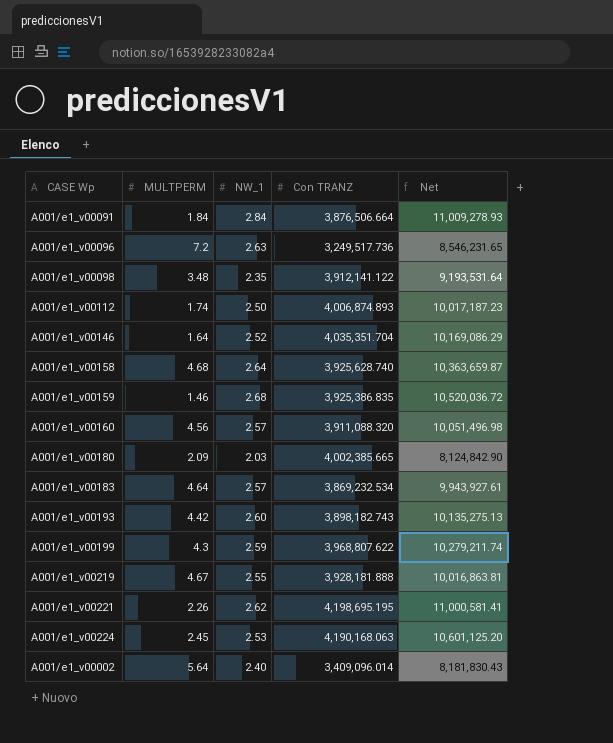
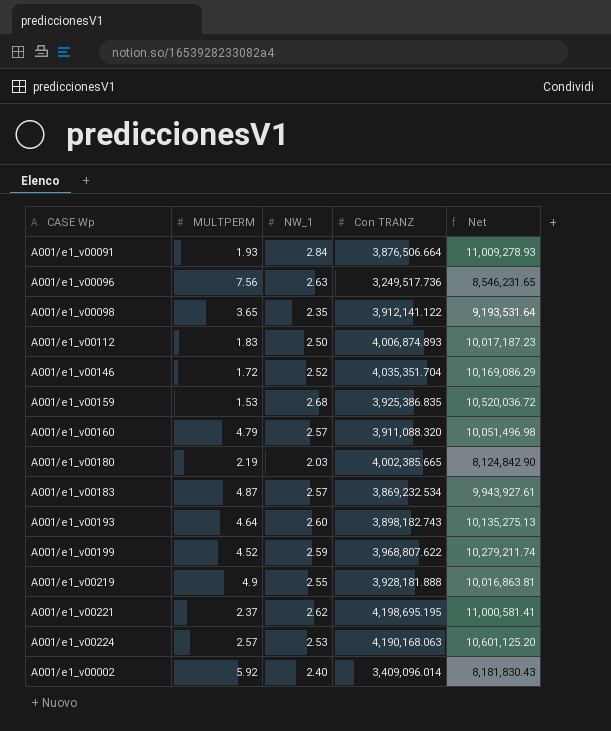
row A001/e1_v00158: 4.68 | 2.64 | 3,925,628.740 | 10,363,659.87 -> none
A001/e1_v00091 | MULTPERM: 1.84 -> 1.93
A001/e1_v00096 | MULTPERM: 7.2 -> 7.56
A001/e1_v00098 | MULTPERM: 3.48 -> 3.65
A001/e1_v00112 | MULTPERM: 1.74 -> 1.83
A001/e1_v00146 | MULTPERM: 1.64 -> 1.72
A001/e1_v00159 | MULTPERM: 1.46 -> 1.53
A001/e1_v00160 | MULTPERM: 4.56 -> 4.79
A001/e1_v00180 | MULTPERM: 2.09 -> 2.19
A001/e1_v00183 | MULTPERM: 4.64 -> 4.87
A001/e1_v00193 | MULTPERM: 4.42 -> 4.64
A001/e1_v00199 | MULTPERM: 4.3 -> 4.52
A001/e1_v00219 | MULTPERM: 4.67 -> 4.9
A001/e1_v00221 | MULTPERM: 2.26 -> 2.37
A001/e1_v00224 | MULTPERM: 2.45 -> 2.57
A001/e1_v00002 | MULTPERM: 5.64 -> 5.92

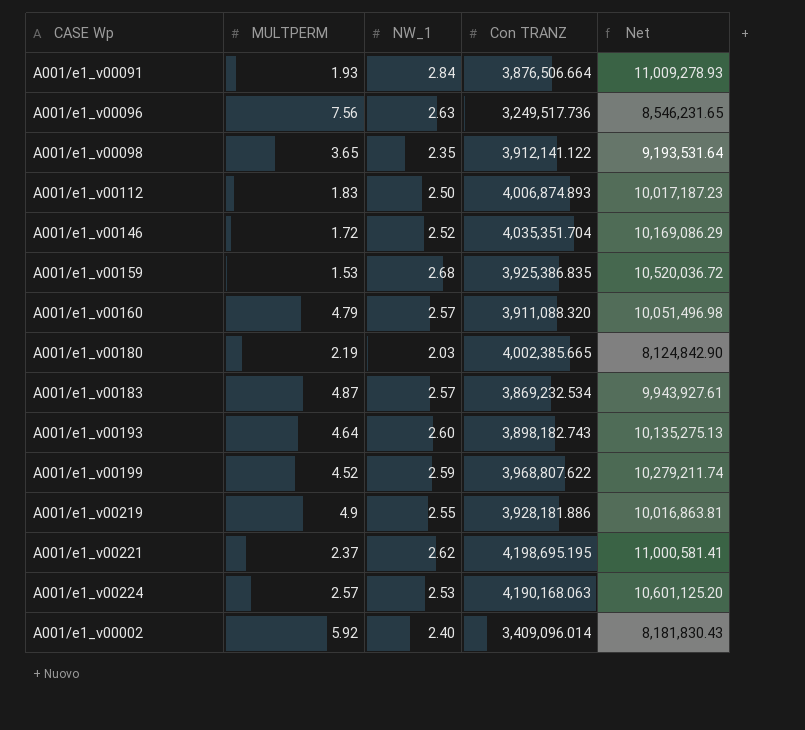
A001/e1_v00219 | Con TRANZ: 3,928,181.888 -> 3,928,181.886

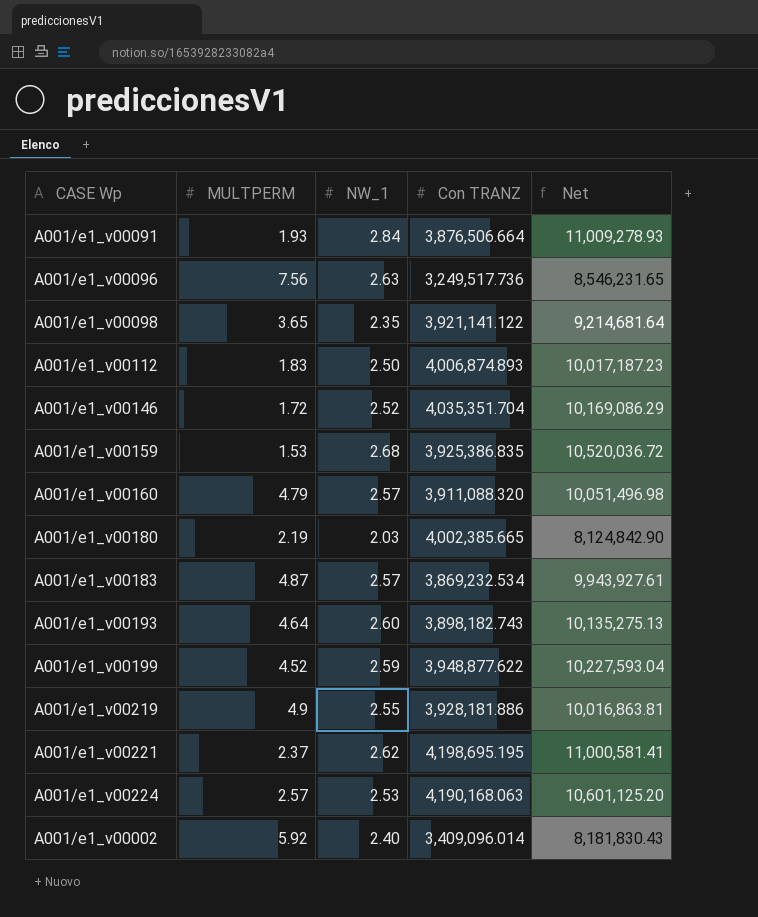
A001/e1_v00098 | Con TRANZ: 3,912,141.122 -> 3,921,141.122
A001/e1_v00098 | Net: 9,193,531.64 -> 9,214,681.64
A001/e1_v00199 | Con TRANZ: 3,968,807.622 -> 3,948,877.622
A001/e1_v00199 | Net: 10,279,211.74 -> 10,227,593.04

